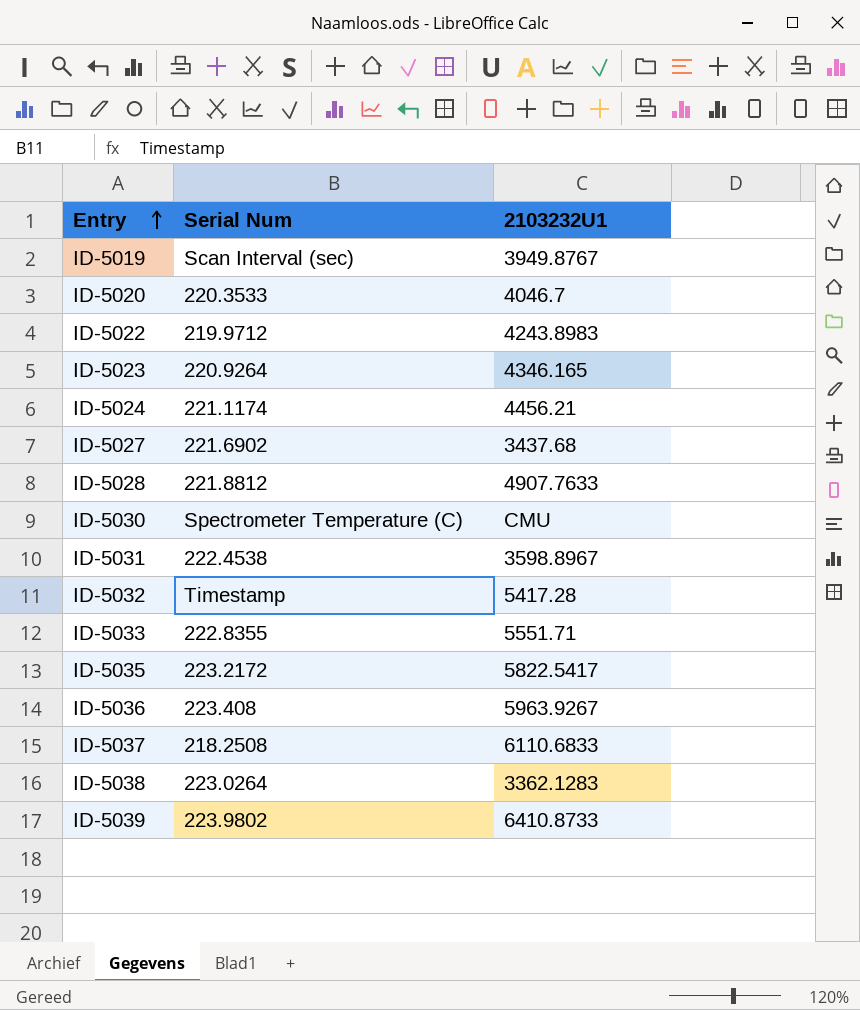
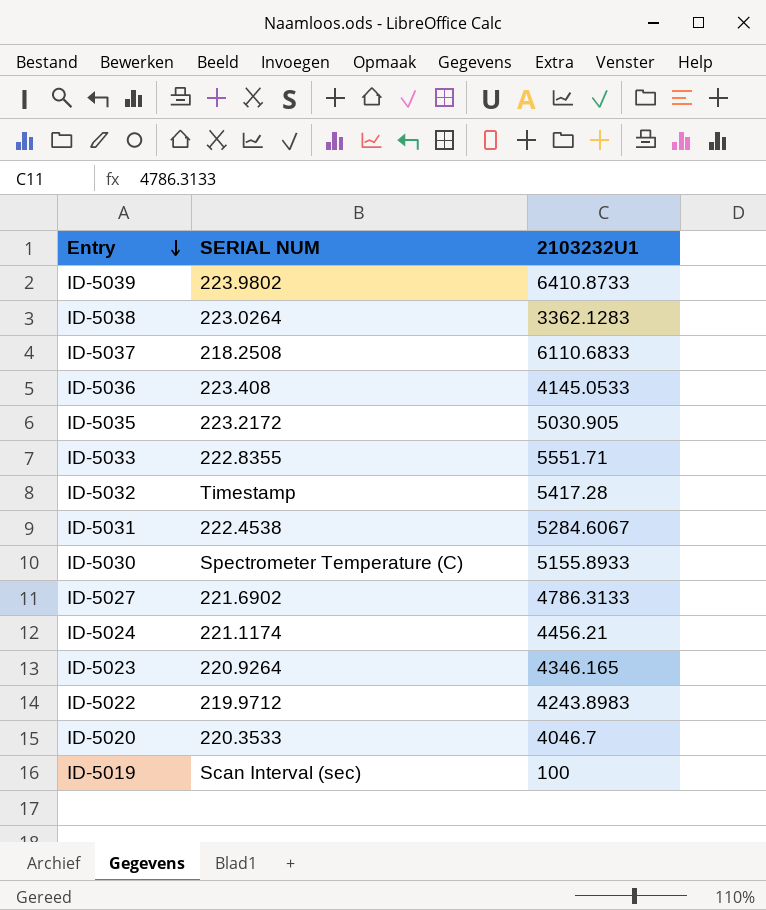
row order: Entry ascending -> Entry descending
column name: Serial Num -> SERIAL NUM
row ID-5028: 221.8812 | 4907.7633 -> none
ID-5036 | 2103232U1: 5963.9267 -> 4145.0533
ID-5035 | 2103232U1: 5822.5417 -> 5030.905
ID-5031 | 2103232U1: 3598.8967 -> 5284.6067
ID-5030 | 2103232U1: CMU -> 5155.8933
ID-5027 | 2103232U1: 3437.68 -> 4786.3133
ID-5019 | 2103232U1: 3949.8767 -> 100

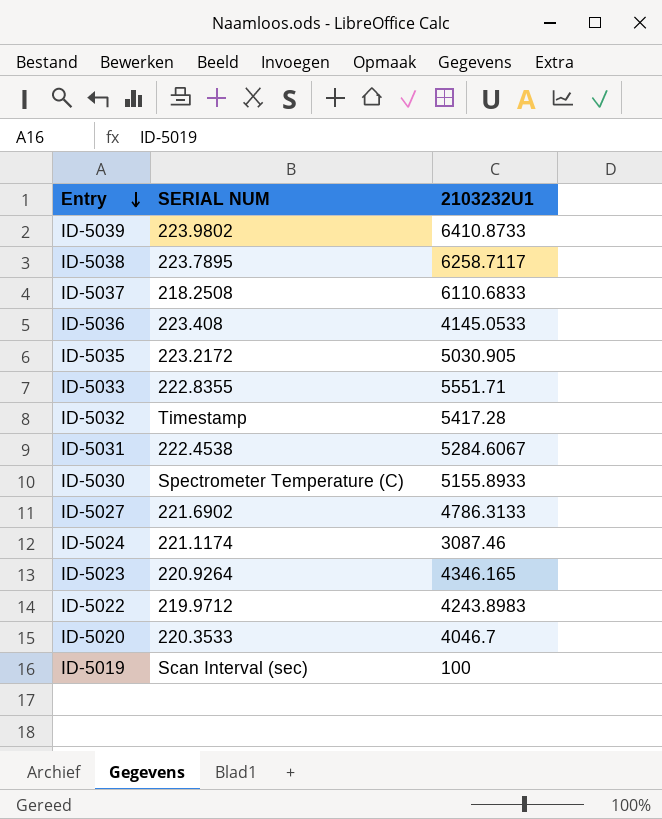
ID-5038 | SERIAL NUM: 223.0264 -> 223.7895
ID-5038 | 2103232U1: 3362.1283 -> 6258.7117
ID-5024 | 2103232U1: 4456.21 -> 3087.46

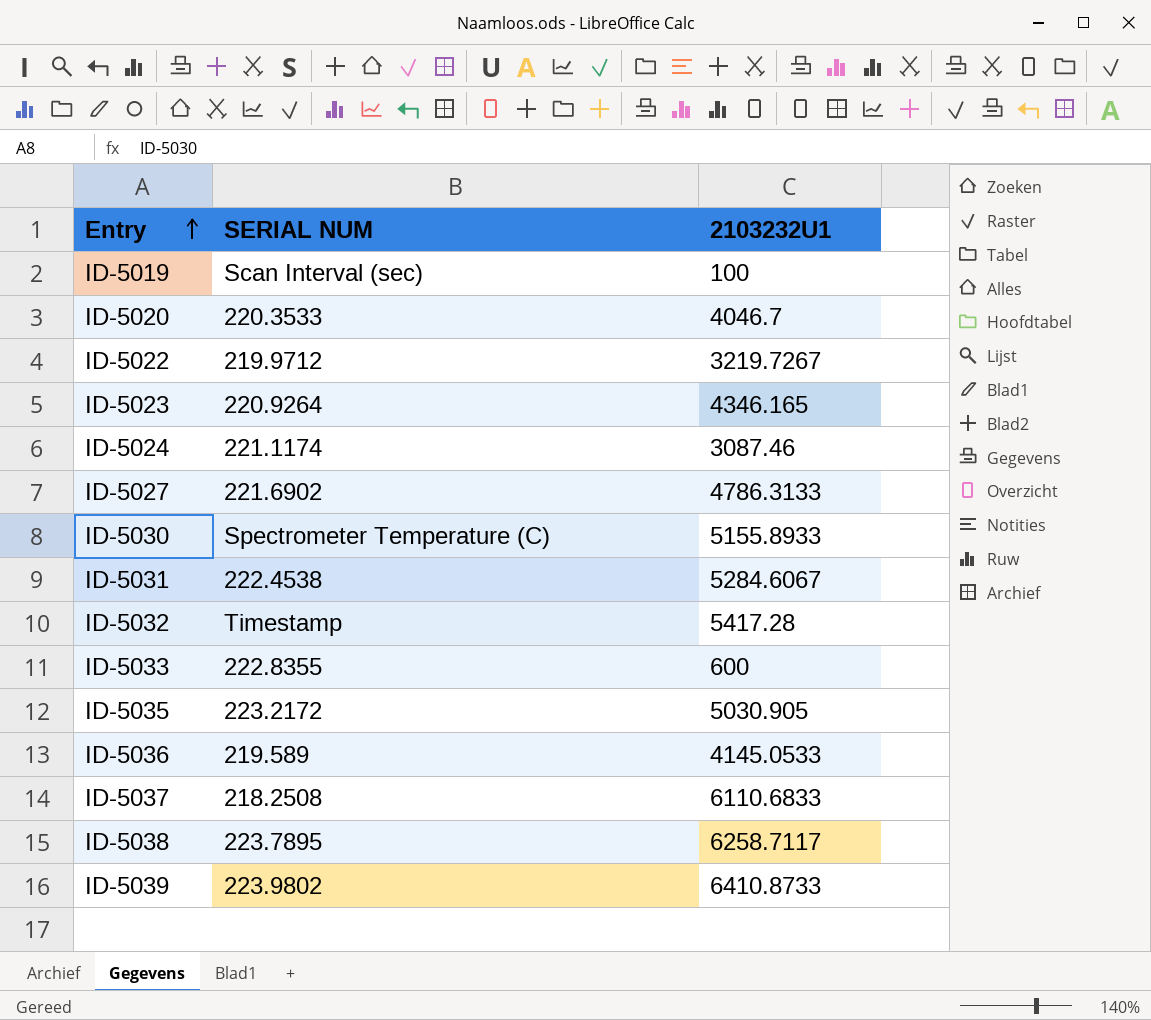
row order: Entry descending -> Entry ascending
ID-5022 | 2103232U1: 4243.8983 -> 3219.7267
ID-5033 | 2103232U1: 5551.71 -> 600
ID-5036 | SERIAL NUM: 223.408 -> 219.589

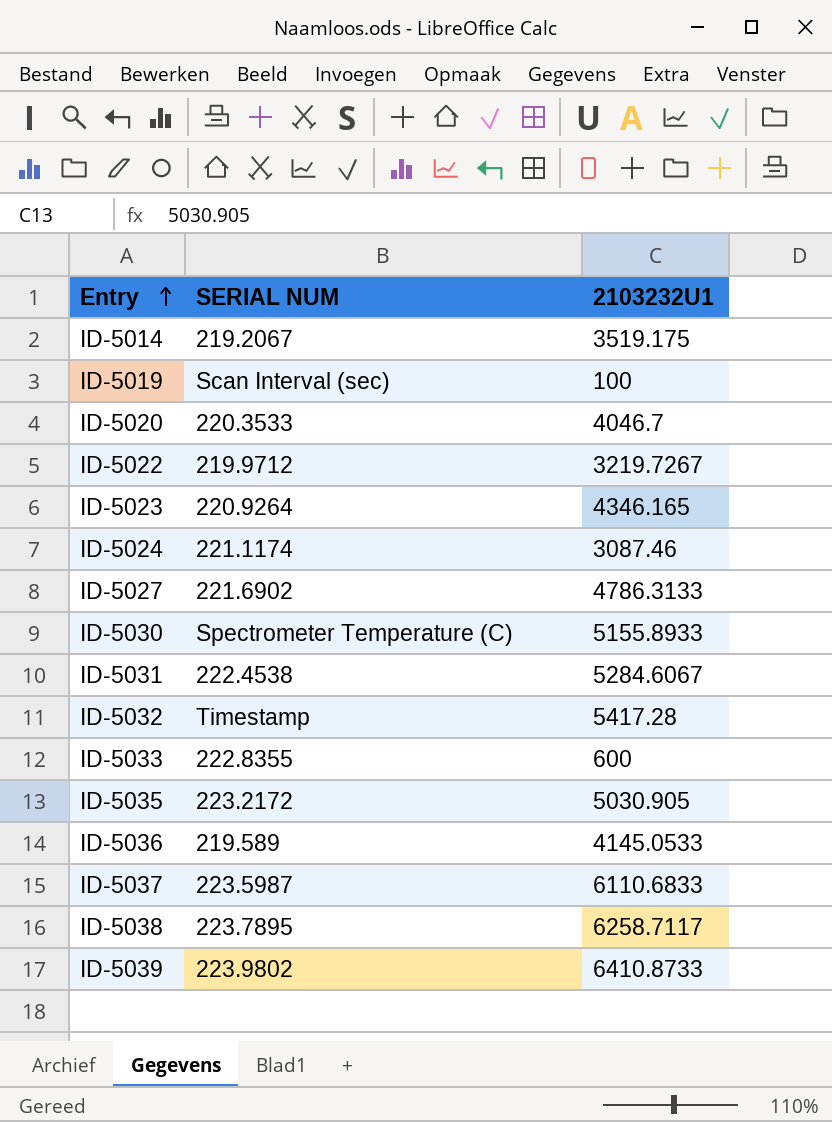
row ID-5014: none -> 219.2067 | 3519.175
ID-5037 | SERIAL NUM: 218.2508 -> 223.5987

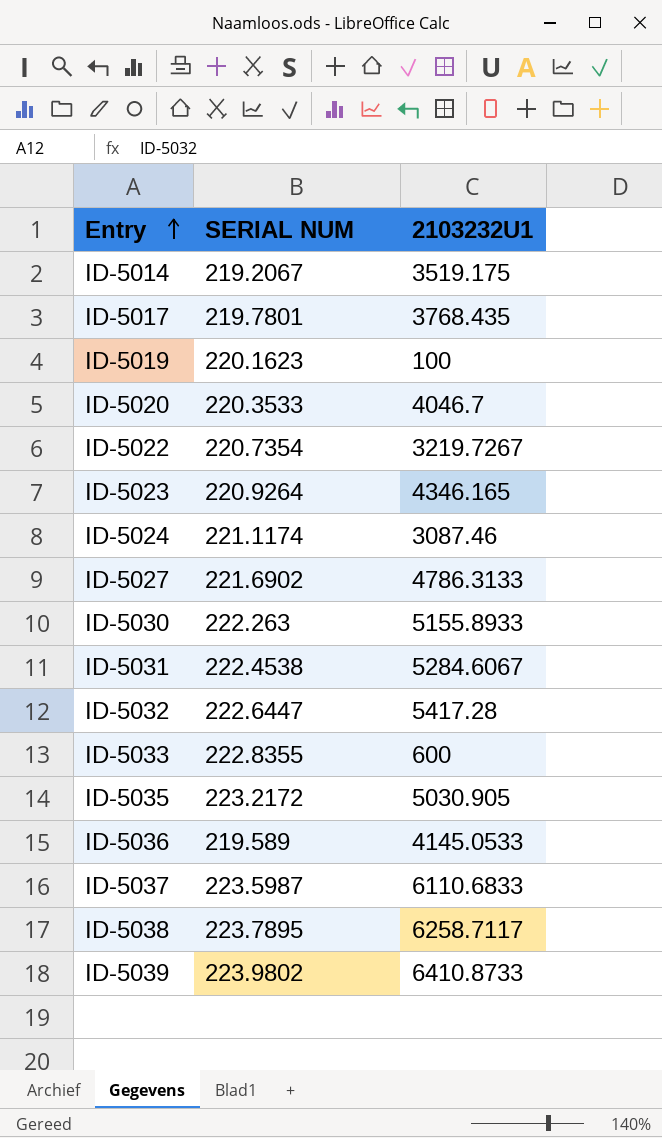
row ID-5017: none -> 219.7801 | 3768.435
ID-5019 | SERIAL NUM: Scan Interval (sec) -> 220.1623
ID-5022 | SERIAL NUM: 219.9712 -> 220.7354
ID-5030 | SERIAL NUM: Spectrometer Temperature (C) -> 222.263
ID-5032 | SERIAL NUM: Timestamp -> 222.6447

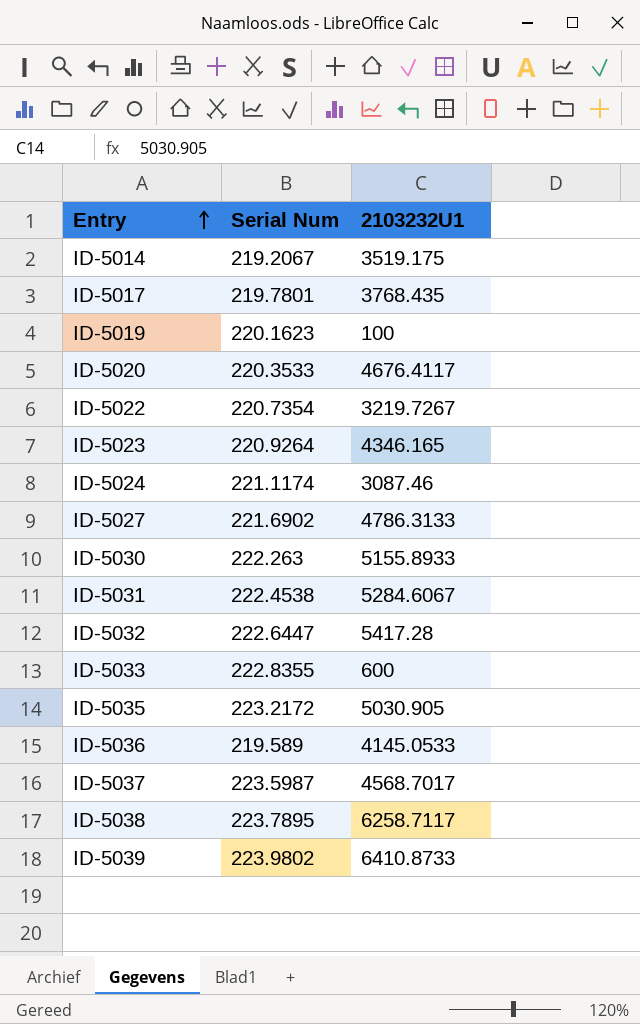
column name: SERIAL NUM -> Serial Num
ID-5020 | 2103232U1: 4046.7 -> 4676.4117
ID-5037 | 2103232U1: 6110.6833 -> 4568.7017

